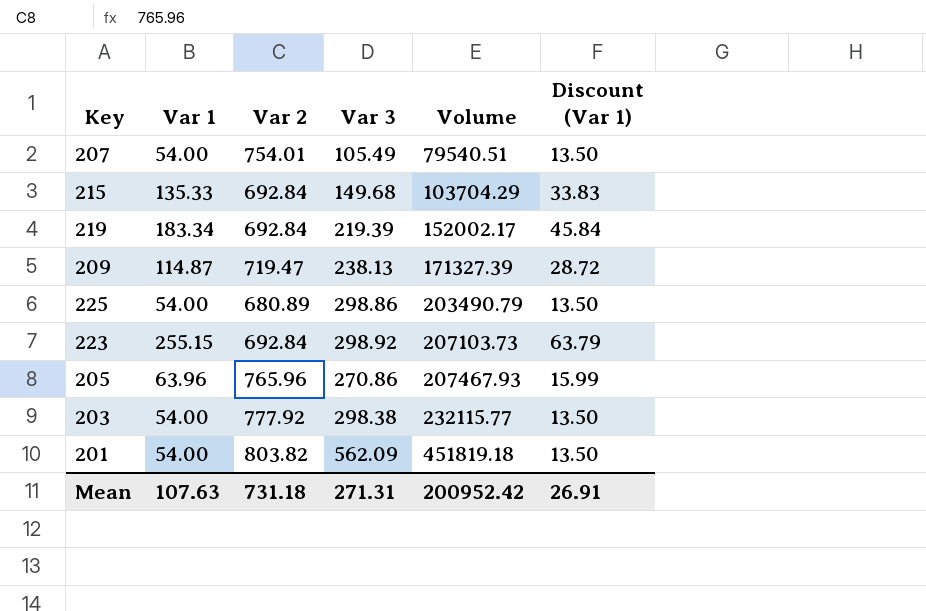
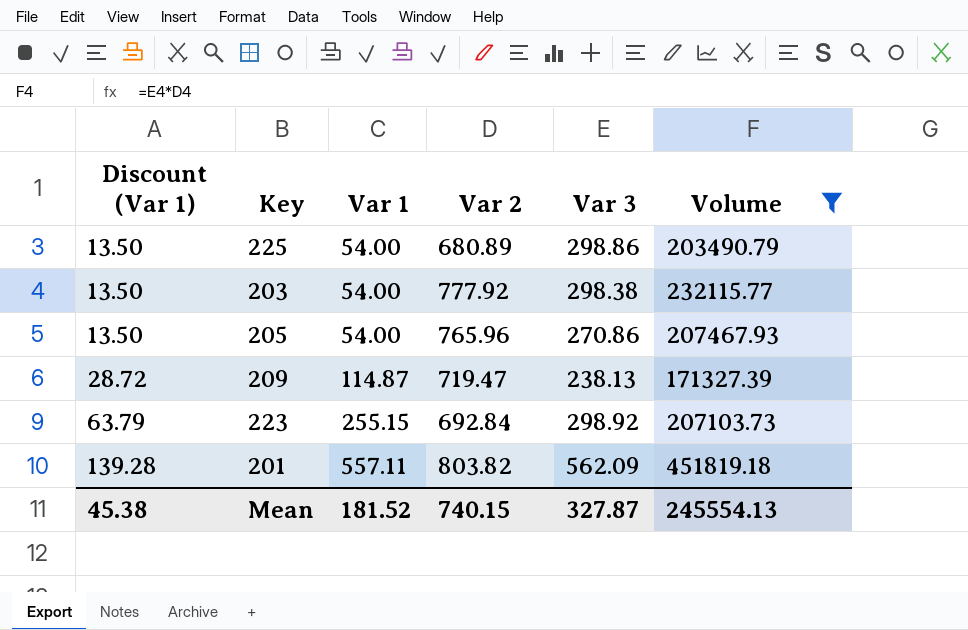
filter: none -> Volume >= 171327.39
row order: Volume ascending -> Discount (Var 1) ascending
column Discount (Var 1) | position: 6 -> 1
205 | Discount (Var 1): 15.99 -> 13.50
205 | Var 1: 63.96 -> 54.00
201 | Discount (Var 1): 13.50 -> 139.28
201 | Var 1: 54.00 -> 557.11
Mean | Discount (Var 1): 26.91 -> 45.38
Mean | Var 1: 107.63 -> 181.52
Mean | Var 2: 731.18 -> 740.15
Mean | Var 3: 271.31 -> 327.87
Mean | Volume: 200952.42 -> 245554.13

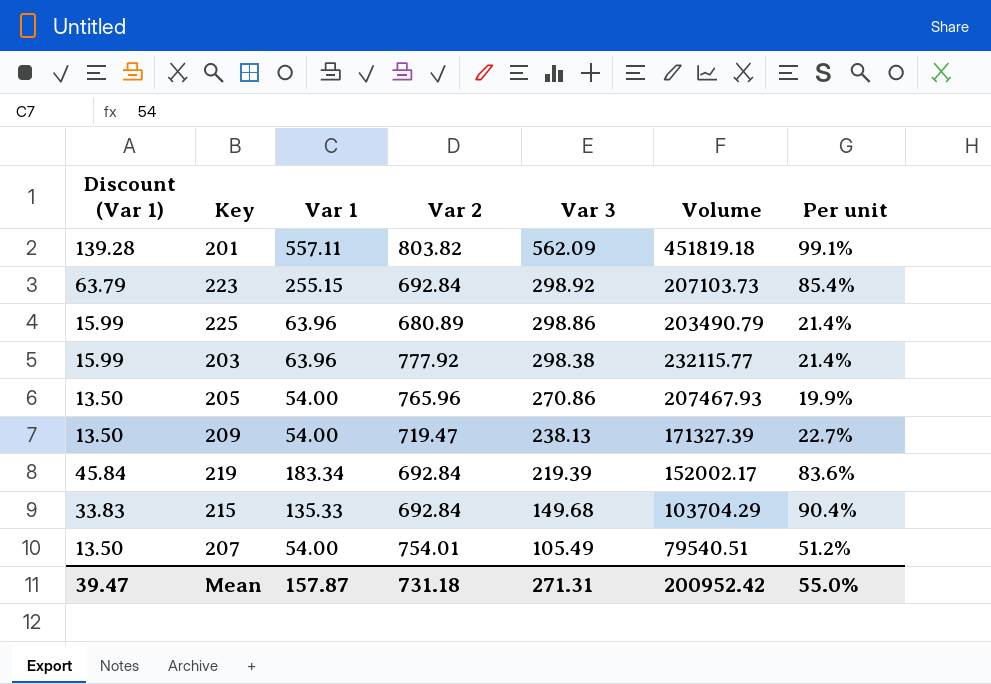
filter: Volume >= 171327.39 -> none
row order: Discount (Var 1) ascending -> Var 3 descending
column Per unit | formula: none -> [Var 1] / [Var 3]
225 | Discount (Var 1): 13.50 -> 15.99
225 | Var 1: 54.00 -> 63.96
203 | Discount (Var 1): 13.50 -> 15.99
203 | Var 1: 54.00 -> 63.96
209 | Discount (Var 1): 28.72 -> 13.50
209 | Var 1: 114.87 -> 54.00
Mean | Discount (Var 1): 45.38 -> 39.47
Mean | Var 1: 181.52 -> 157.87
Mean | Var 2: 740.15 -> 731.18
Mean | Var 3: 327.87 -> 271.31
Mean | Volume: 245554.13 -> 200952.42

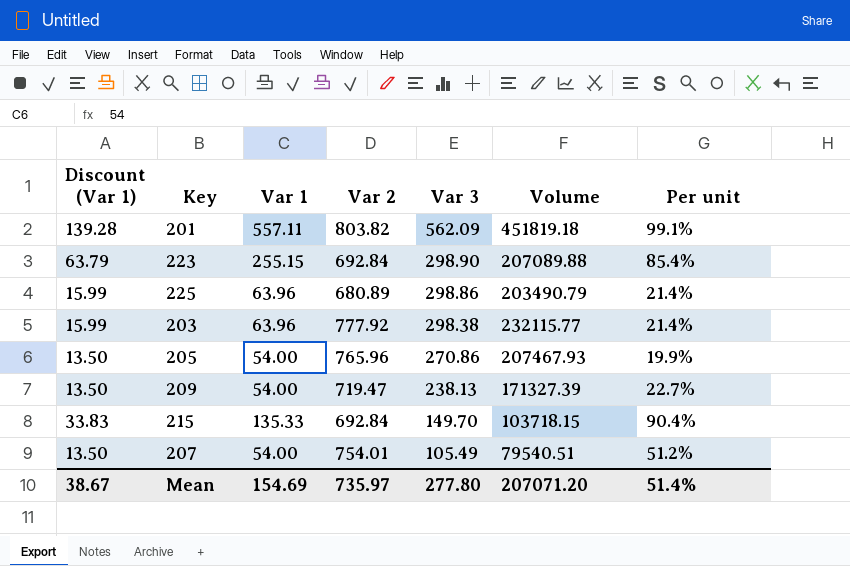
row 219: 45.84 | 183.34 | 692.84 | 219.39 | 152002.17 | 83.6% -> none
223 | Var 3: 298.92 -> 298.90
223 | Volume: 207103.73 -> 207089.88
215 | Var 3: 149.68 -> 149.70
215 | Volume: 103704.29 -> 103718.15
Mean | Discount (Var 1): 39.47 -> 38.67
Mean | Var 1: 157.87 -> 154.69
Mean | Var 2: 731.18 -> 735.97
Mean | Var 3: 271.31 -> 277.80
Mean | Volume: 200952.42 -> 207071.20
Mean | Per unit: 55.0% -> 51.4%

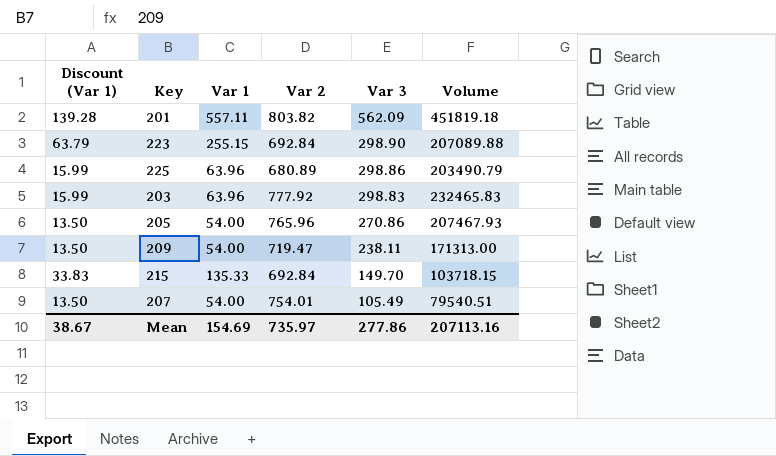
column Per unit | formula: [Var 1] / [Var 3] -> none
203 | Var 3: 298.38 -> 298.83
203 | Volume: 232115.77 -> 232465.83
209 | Var 3: 238.13 -> 238.11
209 | Volume: 171327.39 -> 171313.00
Mean | Var 3: 277.80 -> 277.86
Mean | Volume: 207071.20 -> 207113.16

